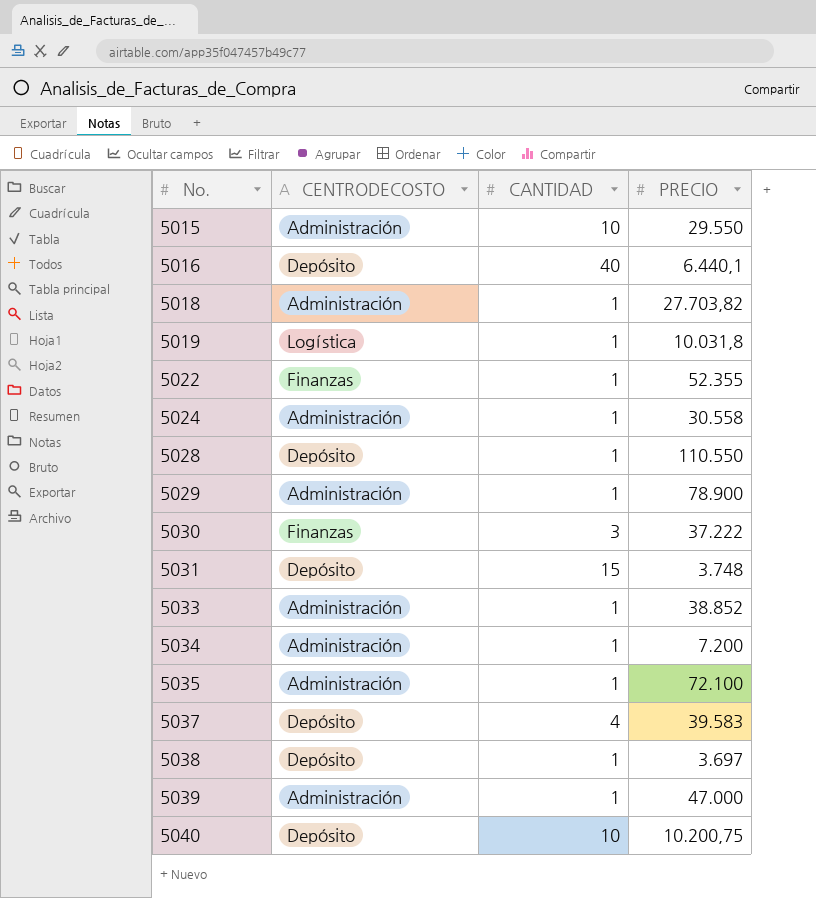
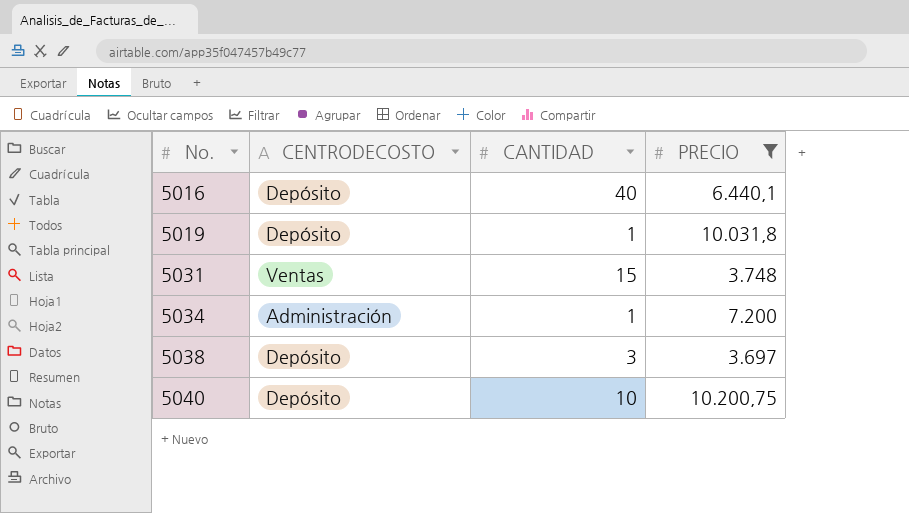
filter: none -> PRECIO <= 10.200,75
5019 | CENTRODECOSTO: Logística -> Depósito
5031 | CENTRODECOSTO: Depósito -> Ventas
5038 | CANTIDAD: 1 -> 3

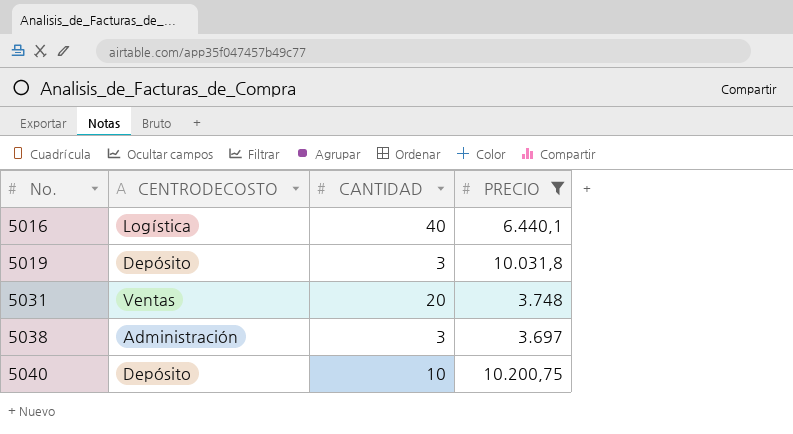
row 5034: Administración | 1 | 7.200 -> none
5016 | CENTRODECOSTO: Depósito -> Logística
5019 | CANTIDAD: 1 -> 3
5031 | CANTIDAD: 15 -> 20
5038 | CENTRODECOSTO: Depósito -> Administración

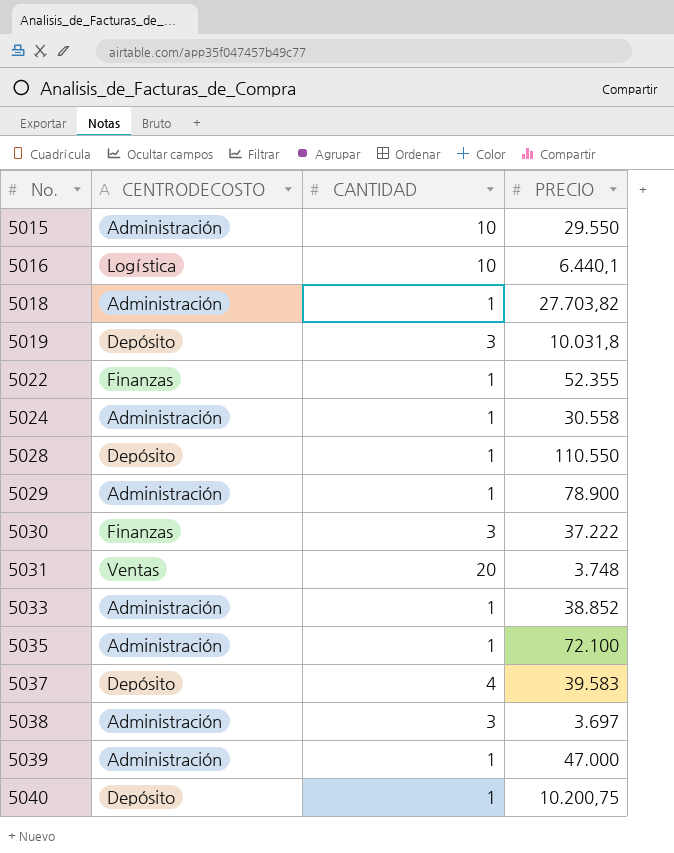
filter: PRECIO <= 10.200,75 -> none
5016 | CANTIDAD: 40 -> 10
5040 | CANTIDAD: 10 -> 1

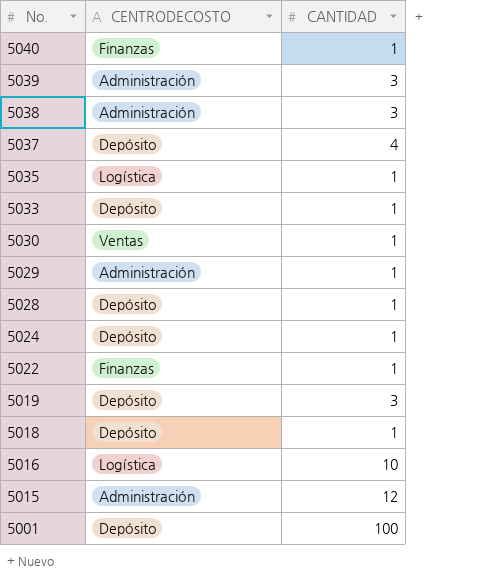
row order: No. ascending -> No. descending
column PRECIO | position: 4 -> none
row 5031: Ventas | 20 | 3.748 -> none
5040 | CENTRODECOSTO: Depósito -> Finanzas
5039 | CANTIDAD: 1 -> 3
5035 | CENTRODECOSTO: Administración -> Logística
5033 | CENTRODECOSTO: Administración -> Depósito
5030 | CENTRODECOSTO: Finanzas -> Ventas
5030 | CANTIDAD: 3 -> 1
5024 | CENTRODECOSTO: Administración -> Depósito
5018 | CENTRODECOSTO: Administración -> Depósito
5015 | CANTIDAD: 10 -> 12
row 5001: none -> Depósito | 100

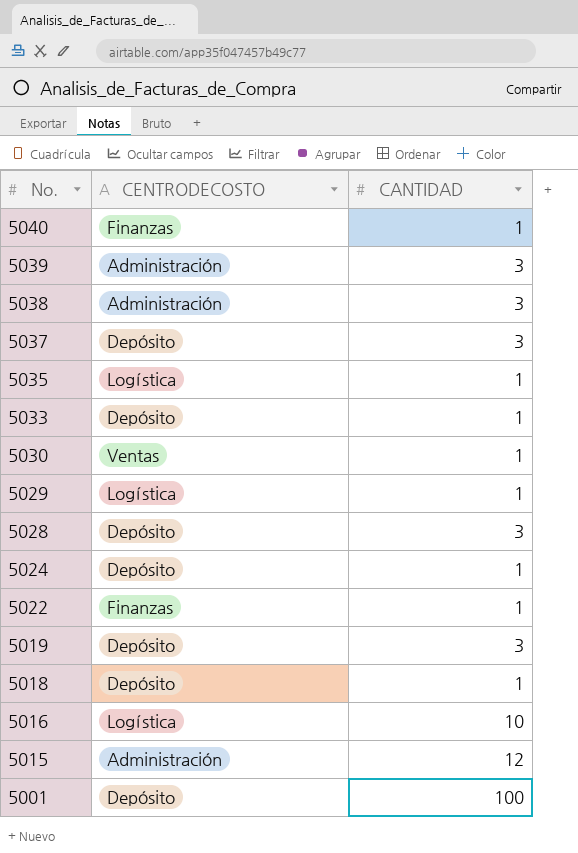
5037 | CANTIDAD: 4 -> 3
5029 | CENTRODECOSTO: Administración -> Logística
5028 | CANTIDAD: 1 -> 3

